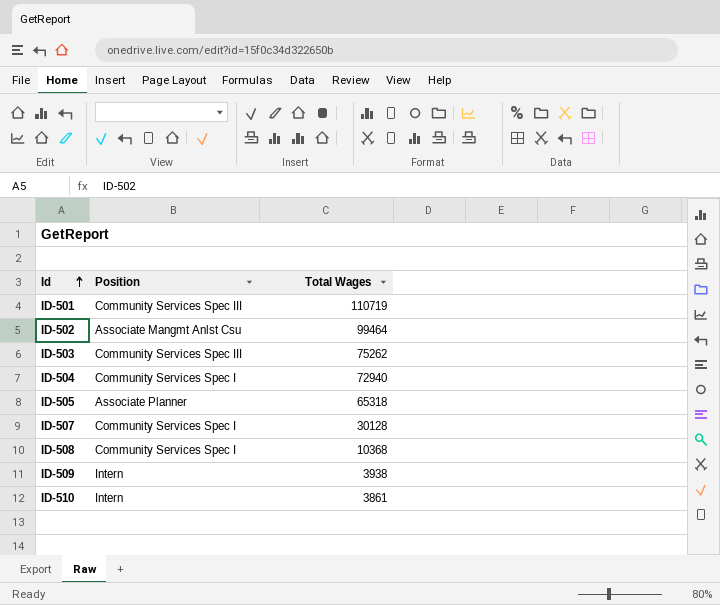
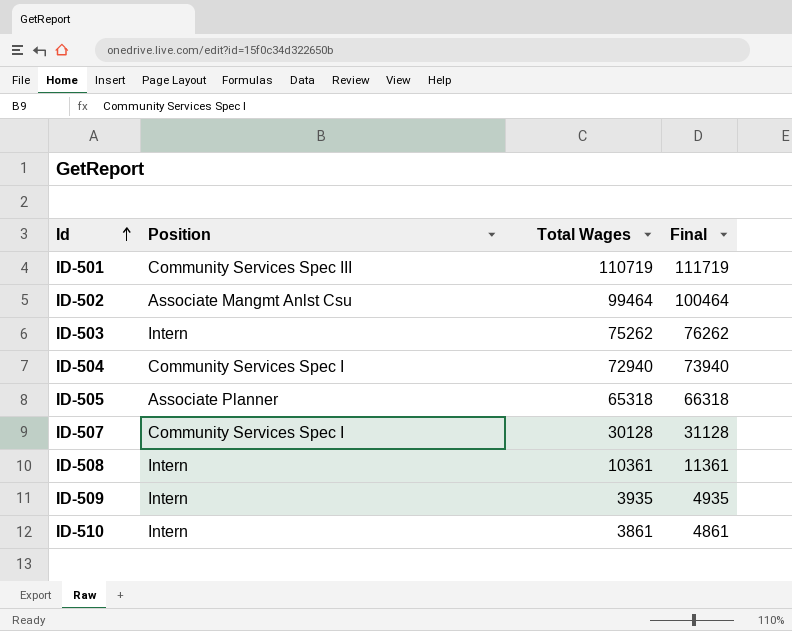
column Final | formula: none -> [Total Wages] + 1000
ID-503 | Position: Community Services Spec III -> Intern
ID-508 | Position: Community Services Spec I -> Intern
ID-508 | Total Wages: 10368 -> 10361
ID-509 | Total Wages: 3938 -> 3935

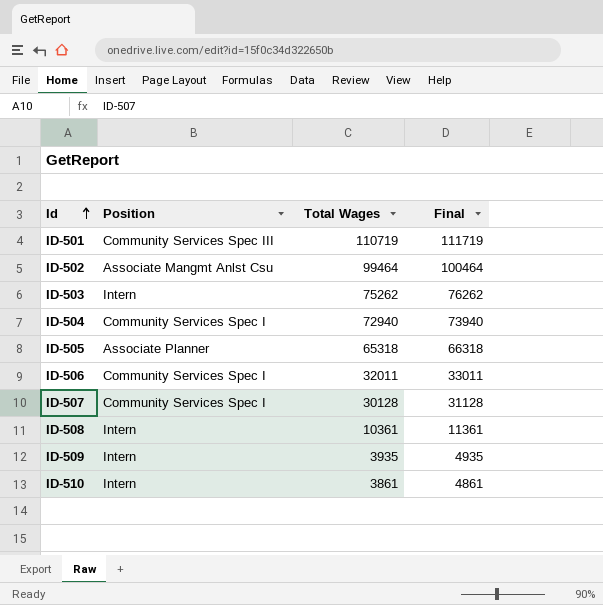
row ID-506: none -> Community Services Spec I | 32011 | 33011

